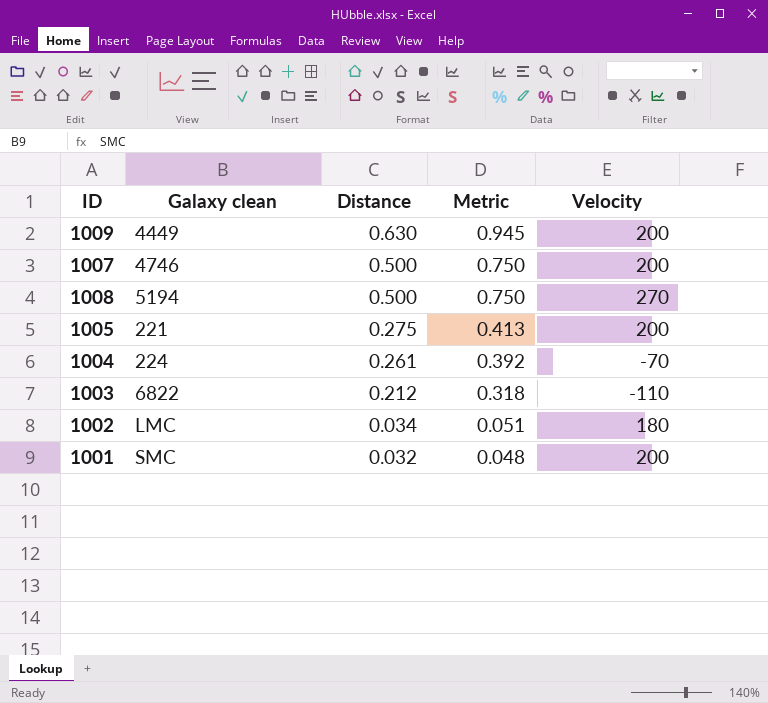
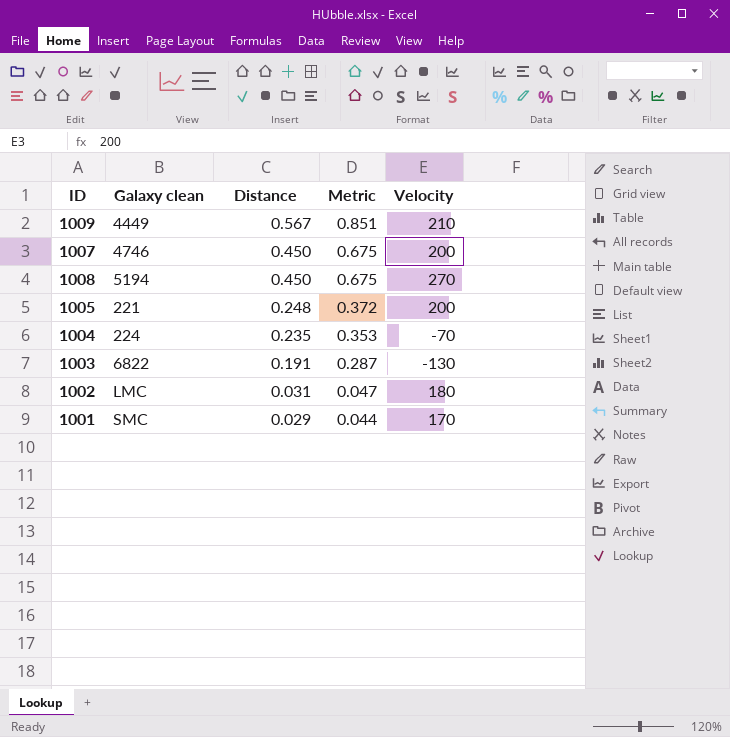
1009 | Distance: 0.630 -> 0.567
1009 | Metric: 0.945 -> 0.851
1009 | Velocity: 200 -> 210
1007 | Distance: 0.500 -> 0.450
1007 | Metric: 0.750 -> 0.675
1008 | Distance: 0.500 -> 0.450
1008 | Metric: 0.750 -> 0.675
1005 | Distance: 0.275 -> 0.248
1005 | Metric: 0.413 -> 0.372
1004 | Distance: 0.261 -> 0.235
1004 | Metric: 0.392 -> 0.353
1003 | Distance: 0.212 -> 0.191
1003 | Metric: 0.318 -> 0.287
1003 | Velocity: -110 -> -130
1002 | Distance: 0.034 -> 0.031
1002 | Metric: 0.051 -> 0.047
1001 | Distance: 0.032 -> 0.029
1001 | Metric: 0.048 -> 0.044
1001 | Velocity: 200 -> 170

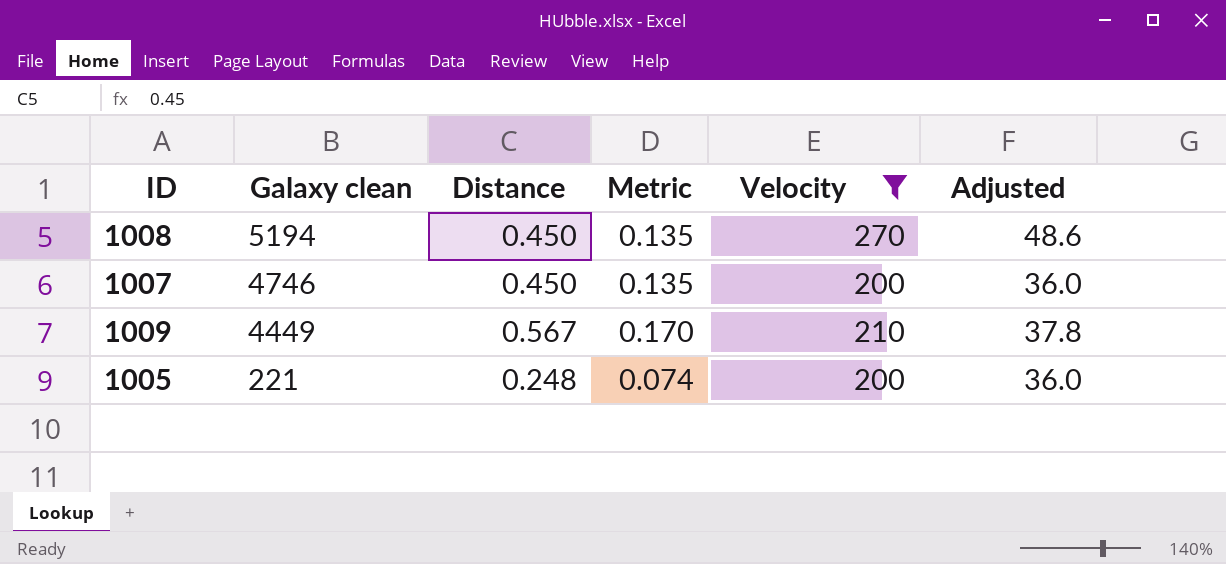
filter: none -> Velocity >= 200
row order: Distance descending -> Galaxy clean descending
column Metric | formula: [Distance] * 1.5 -> [Distance] * 0.3
column Adjusted | formula: none -> [Velocity] * 0.18

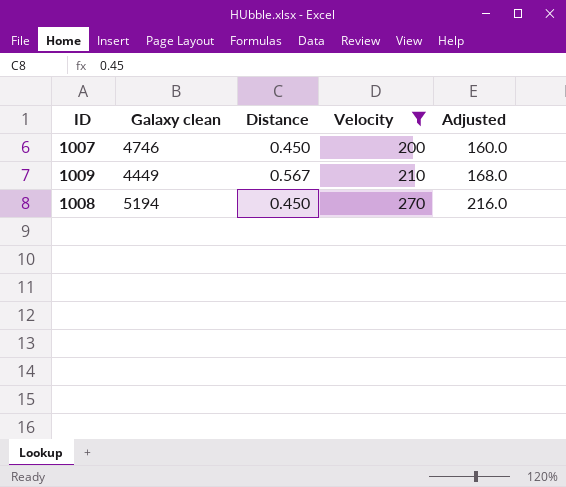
row order: Galaxy clean descending -> Velocity ascending
column Metric | formula: [Distance] * 0.3 -> none
column Adjusted | formula: [Velocity] * 0.18 -> [Velocity] * 0.8
row 1005: 221 | 0.248 | 0.074 | 200 | 36.0 -> none

